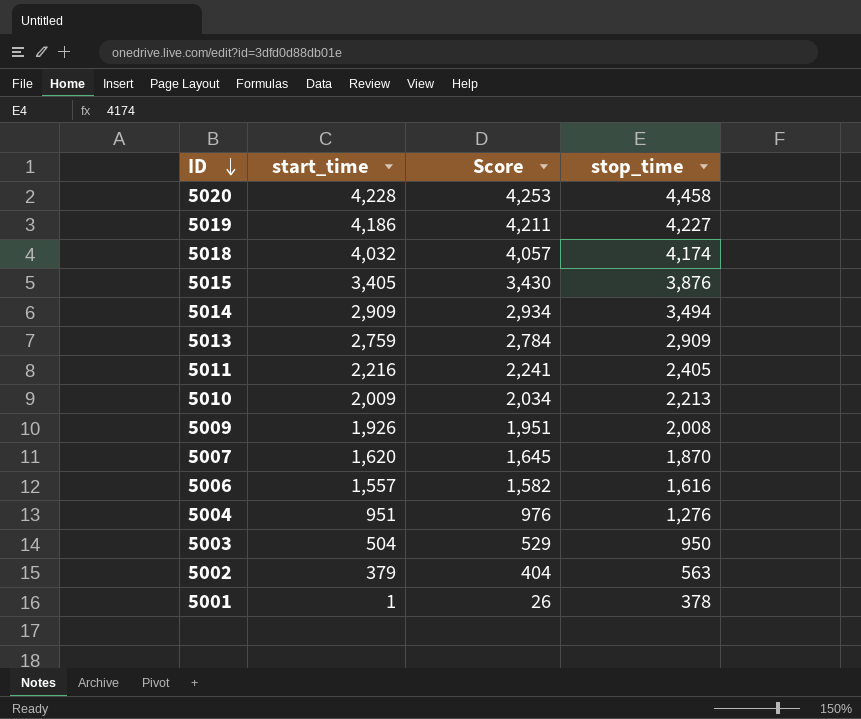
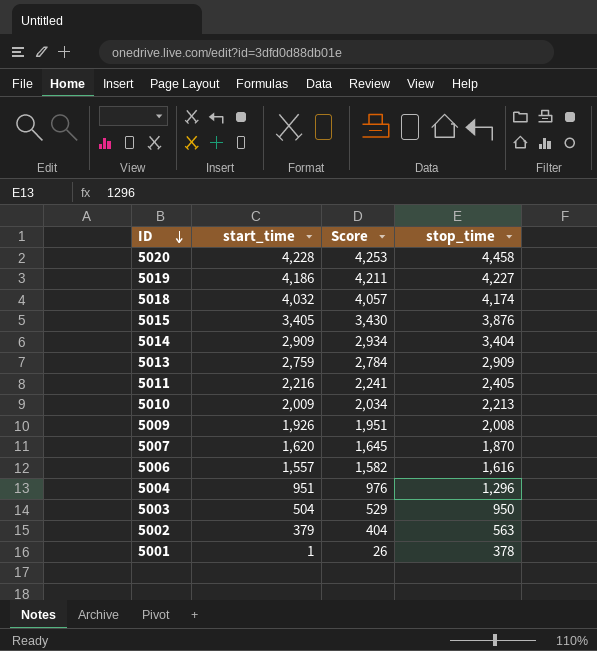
5014 | stop_time: 3,494 -> 3,404
5004 | stop_time: 1,276 -> 1,296

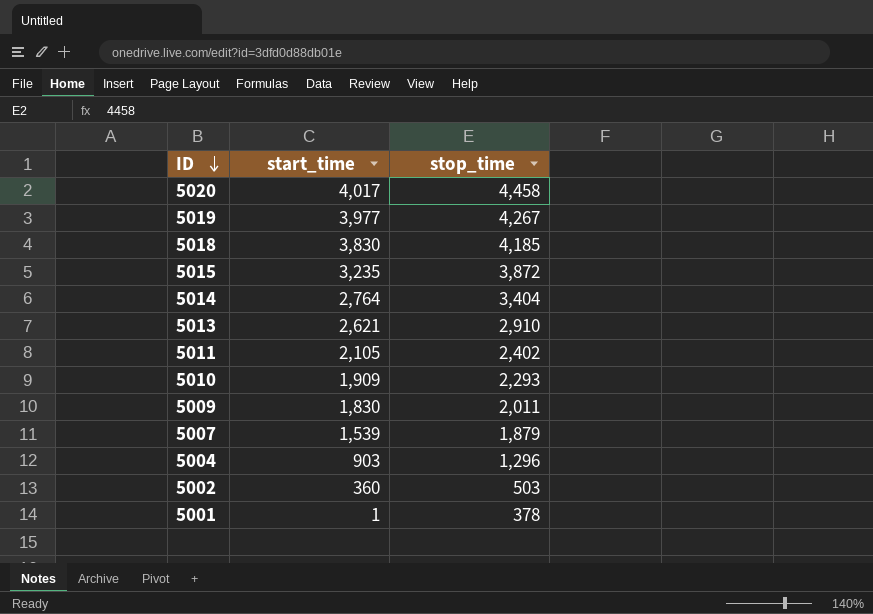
column Score | formula: [start_time] + 25 -> none
row 5006: 1,557 | 1,582 | 1,616 -> none
row 5003: 504 | 529 | 950 -> none
5020 | start_time: 4,228 -> 4,017
5019 | start_time: 4,186 -> 3,977
5019 | stop_time: 4,227 -> 4,267
5018 | start_time: 4,032 -> 3,830
5018 | stop_time: 4,174 -> 4,185
5015 | start_time: 3,405 -> 3,235
5015 | stop_time: 3,876 -> 3,872
5014 | start_time: 2,909 -> 2,764
5013 | start_time: 2,759 -> 2,621
5013 | stop_time: 2,909 -> 2,910
5011 | start_time: 2,216 -> 2,105
5011 | stop_time: 2,405 -> 2,402
5010 | start_time: 2,009 -> 1,909
5010 | stop_time: 2,213 -> 2,293
5009 | start_time: 1,926 -> 1,830
5009 | stop_time: 2,008 -> 2,011
5007 | start_time: 1,620 -> 1,539
5007 | stop_time: 1,870 -> 1,879
5004 | start_time: 951 -> 903
5002 | start_time: 379 -> 360
5002 | stop_time: 563 -> 503

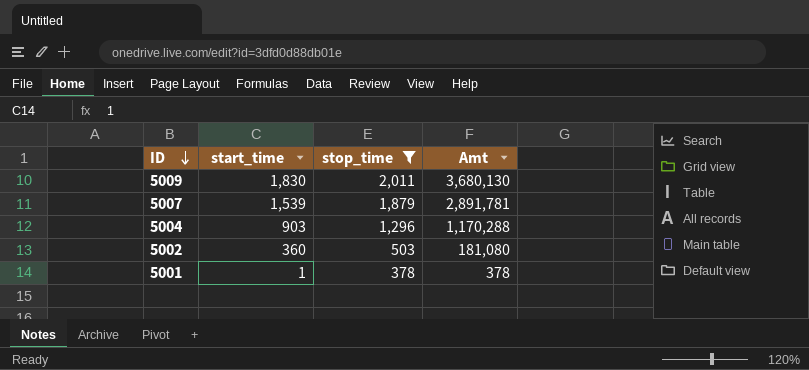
filter: none -> stop_time <= 2,011
column Amt | formula: none -> [start_time] * [stop_time]

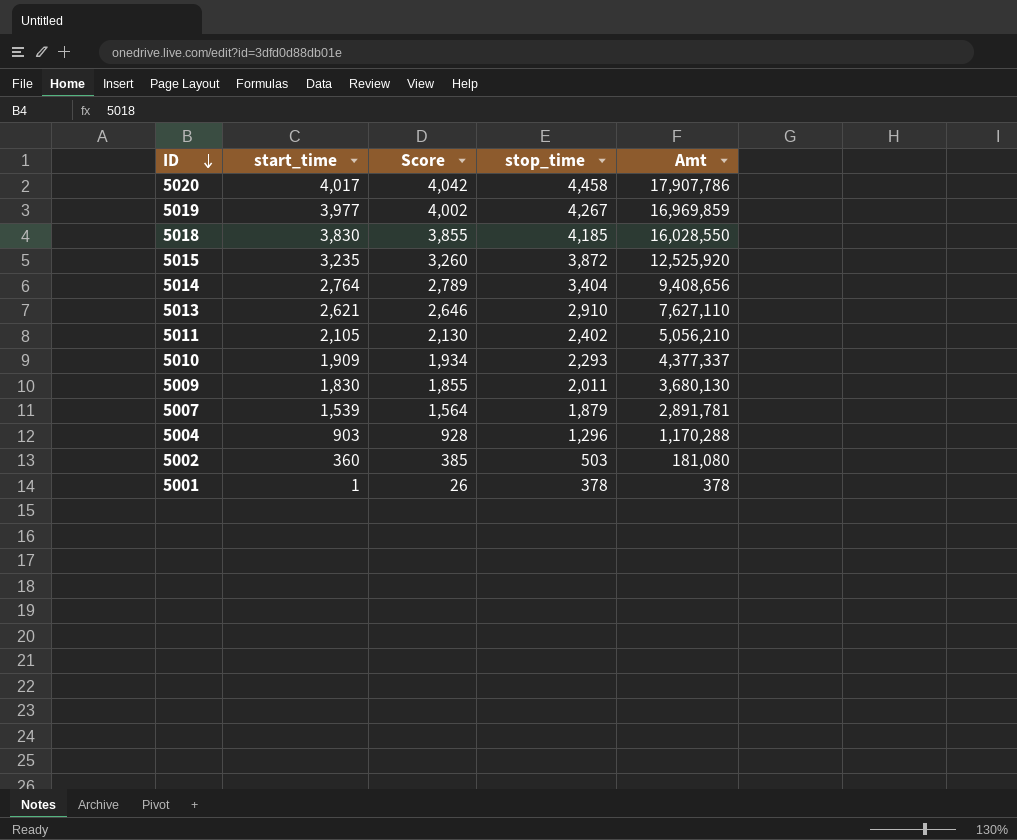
filter: stop_time <= 2,011 -> none
column Score | formula: none -> [start_time] + 25

